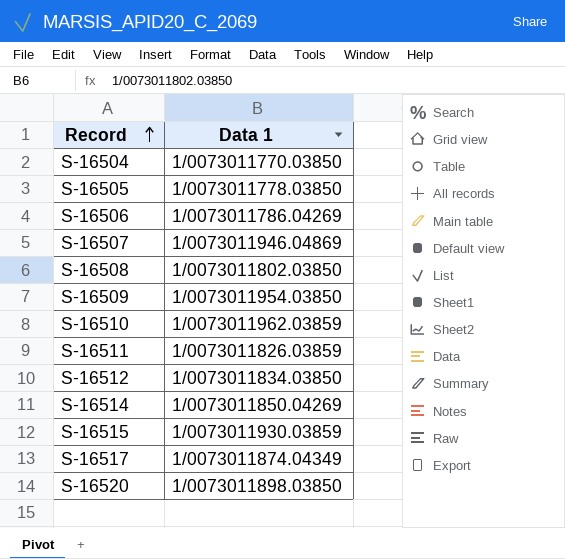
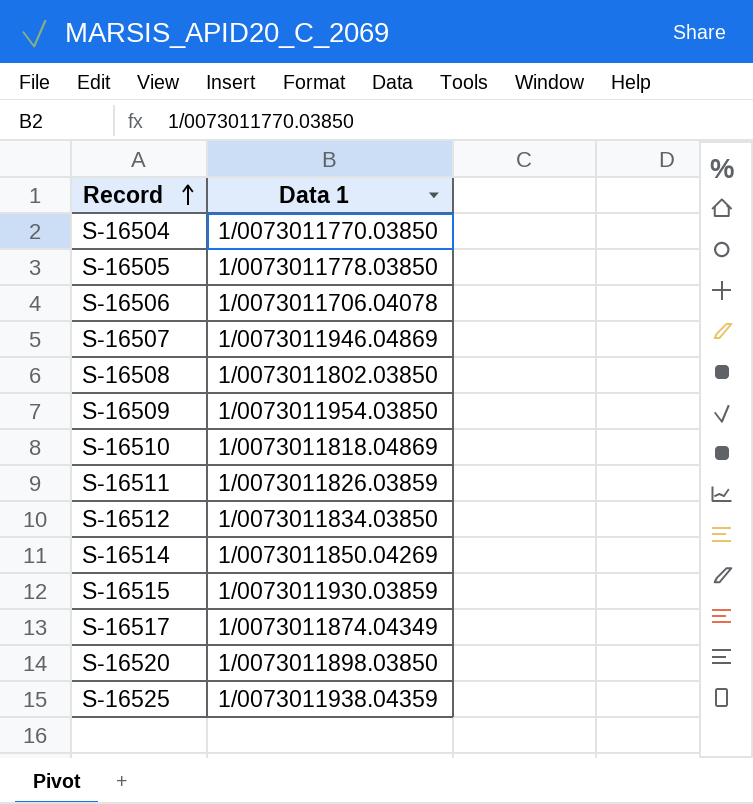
S-16506 | Data 1: 1/0073011786.04269 -> 1/0073011706.04078
S-16510 | Data 1: 1/0073011962.03859 -> 1/0073011818.04869
row S-16525: none -> 1/0073011938.04359

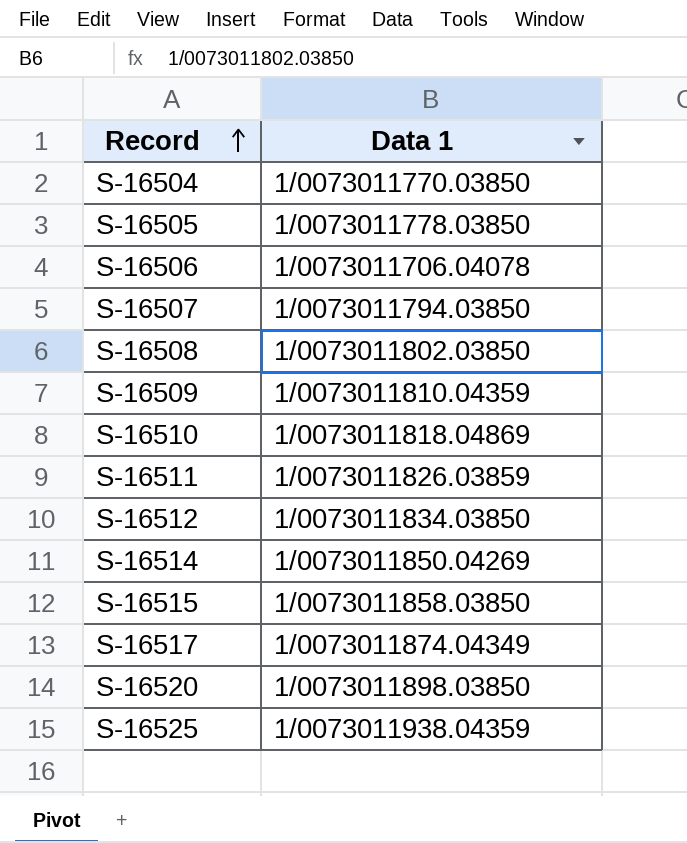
S-16507 | Data 1: 1/0073011946.04869 -> 1/0073011794.03850
S-16509 | Data 1: 1/0073011954.03850 -> 1/0073011810.04359
S-16515 | Data 1: 1/0073011930.03859 -> 1/0073011858.03850

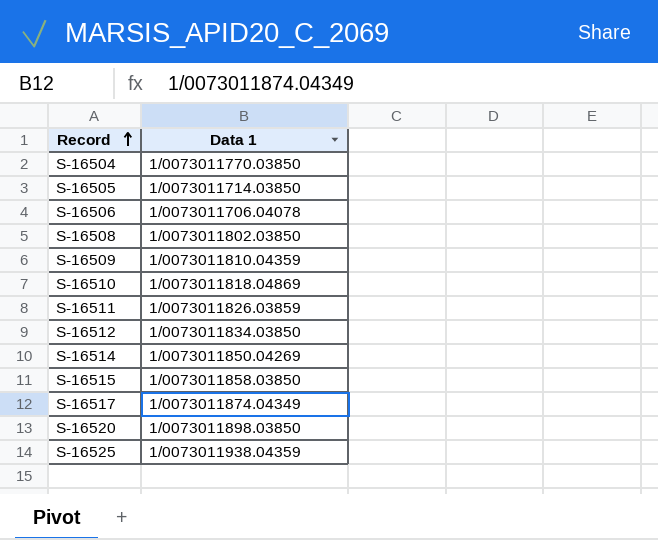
row S-16507: 1/0073011794.03850 -> none
S-16505 | Data 1: 1/0073011778.03850 -> 1/0073011714.03850

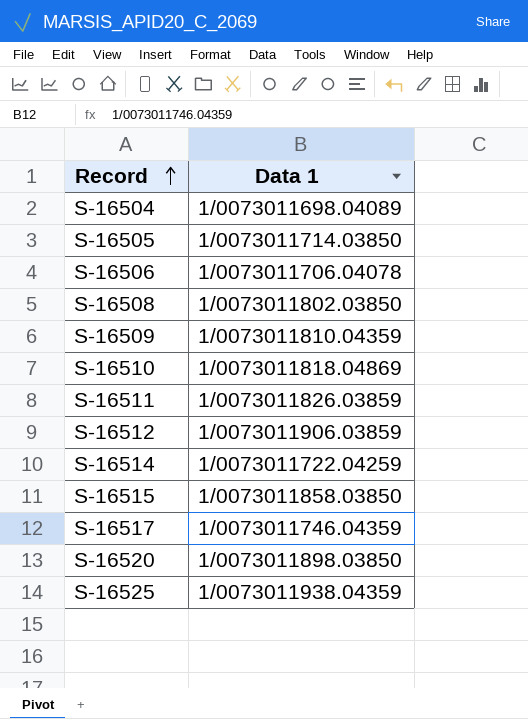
S-16504 | Data 1: 1/0073011770.03850 -> 1/0073011698.04089
S-16512 | Data 1: 1/0073011834.03850 -> 1/0073011906.03859
S-16514 | Data 1: 1/0073011850.04269 -> 1/0073011722.04259
S-16517 | Data 1: 1/0073011874.04349 -> 1/0073011746.04359

